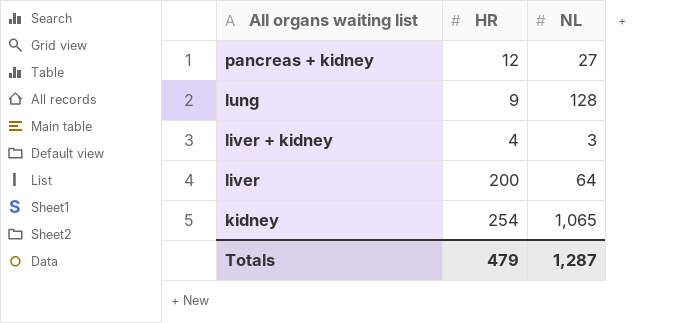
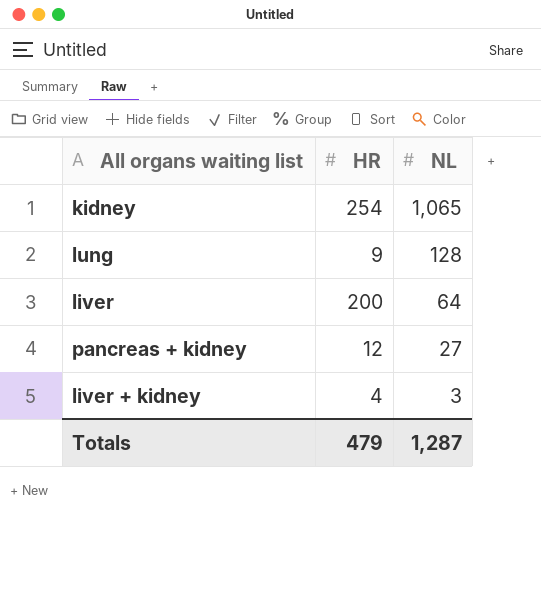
row order: All organs waiting list descending -> NL descending

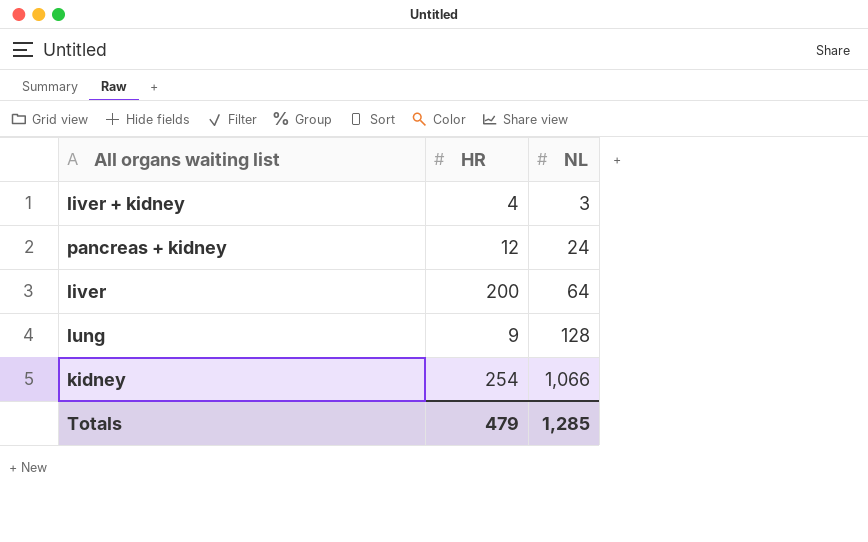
row order: NL descending -> NL ascending
pancreas + kidney | NL: 27 -> 24
kidney | NL: 1,065 -> 1,066
Totals | NL: 1,287 -> 1,285

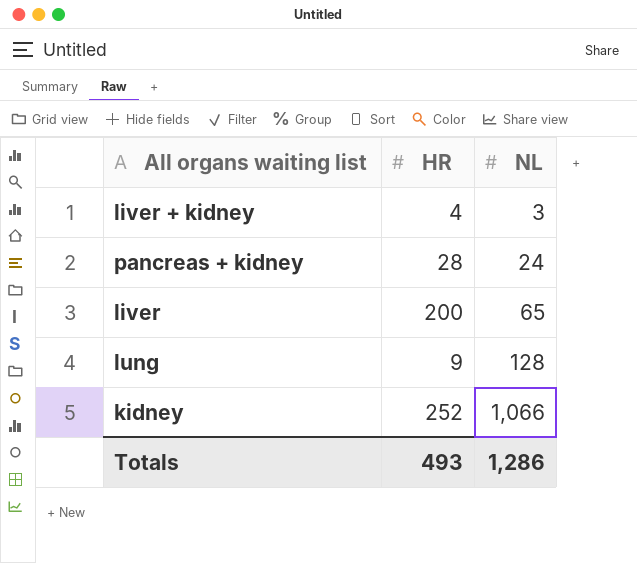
pancreas + kidney | HR: 12 -> 28
liver | NL: 64 -> 65
kidney | HR: 254 -> 252
Totals | HR: 479 -> 493
Totals | NL: 1,285 -> 1,286

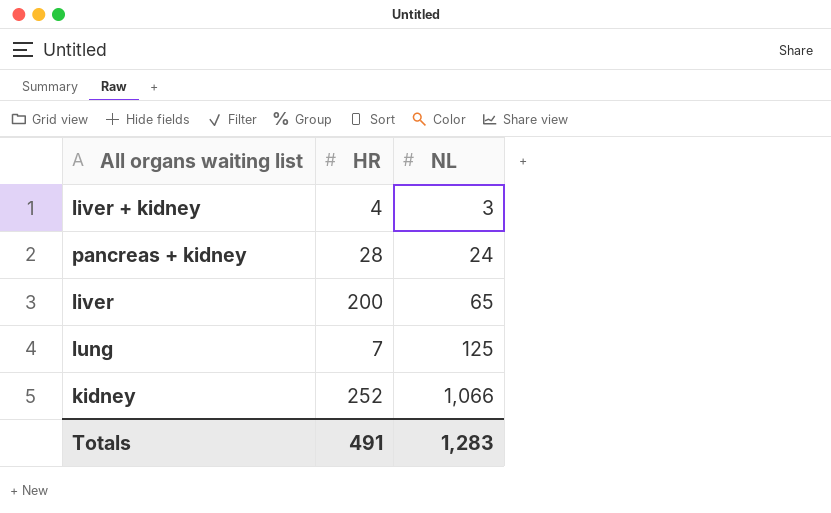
lung | HR: 9 -> 7
lung | NL: 128 -> 125
Totals | HR: 493 -> 491
Totals | NL: 1,286 -> 1,283

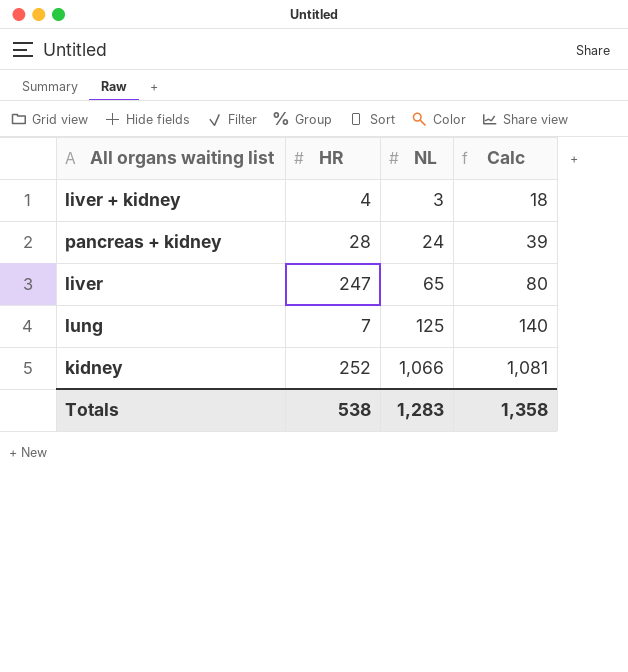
column Calc | formula: none -> [NL] + 15
liver | HR: 200 -> 247
Totals | HR: 491 -> 538

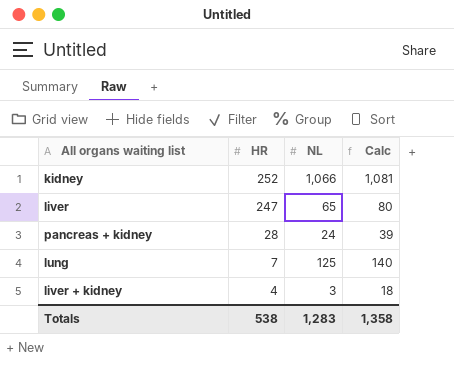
row order: NL ascending -> HR descending

